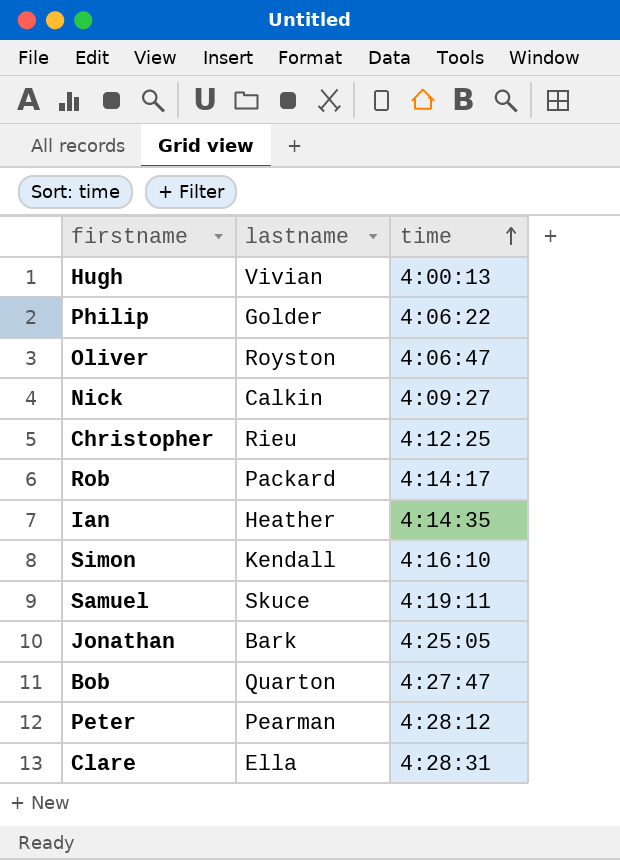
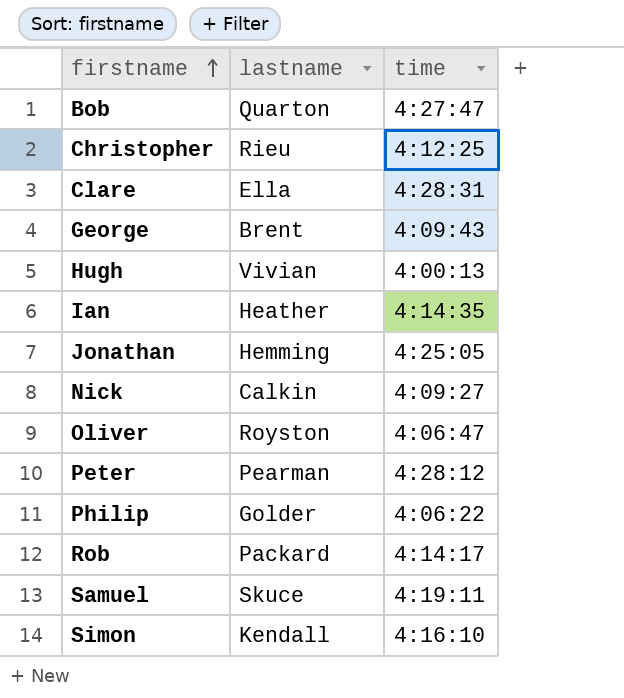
row order: time ascending -> firstname ascending
row George: none -> Brent | 4:09:43
Jonathan | lastname: Bark -> Hemming

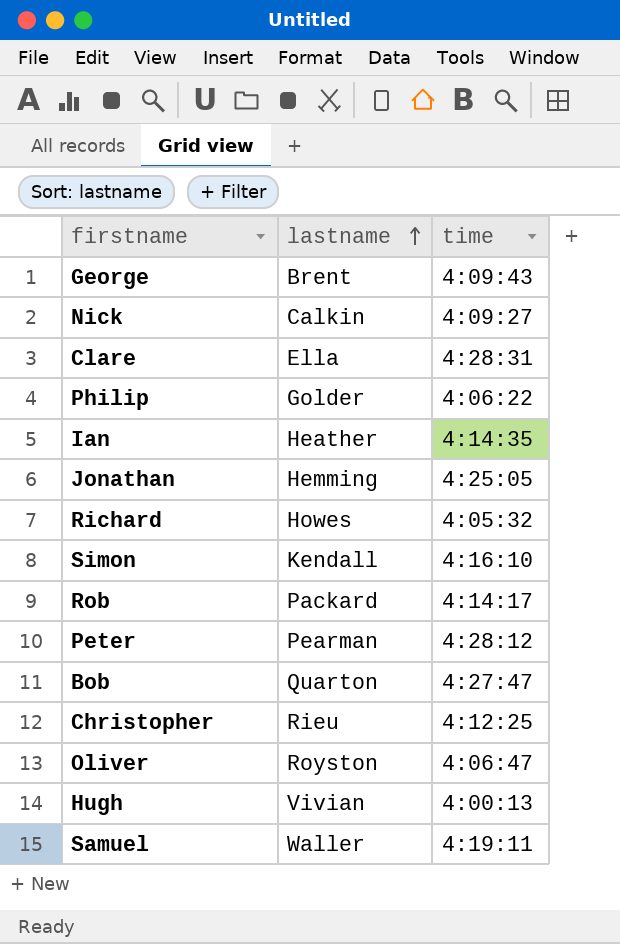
row order: firstname ascending -> lastname ascending
row Richard: none -> Howes | 4:05:32
Samuel | lastname: Skuce -> Waller

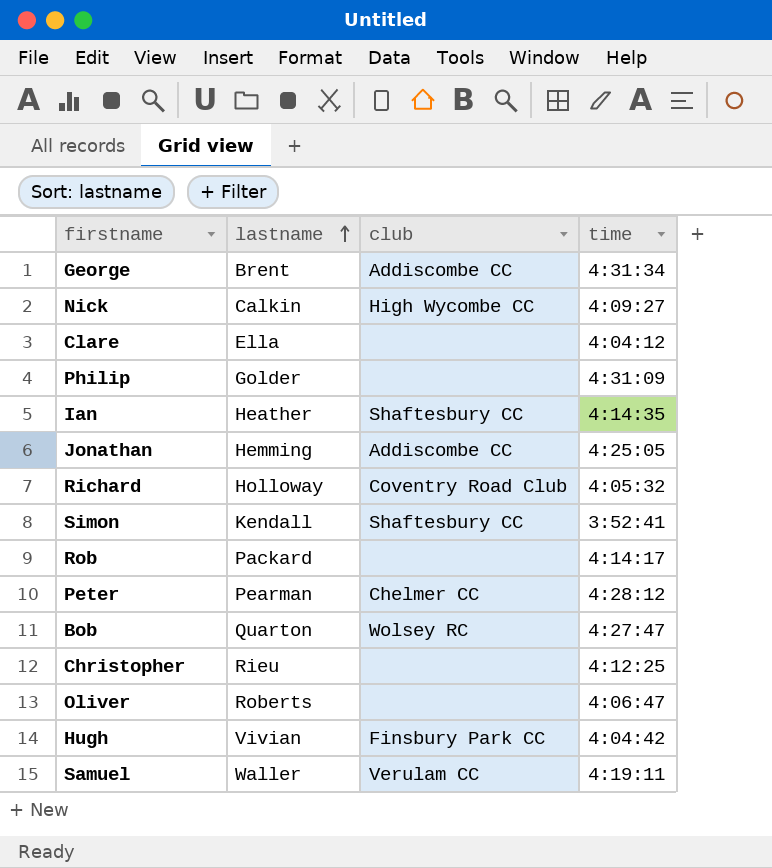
column club | position: none -> 3
George | time: 4:09:43 -> 4:31:34
Clare | time: 4:28:31 -> 4:04:12
Philip | time: 4:06:22 -> 4:31:09
Richard | lastname: Howes -> Holloway
Simon | time: 4:16:10 -> 3:52:41
Oliver | lastname: Royston -> Roberts
Hugh | time: 4:00:13 -> 4:04:42

